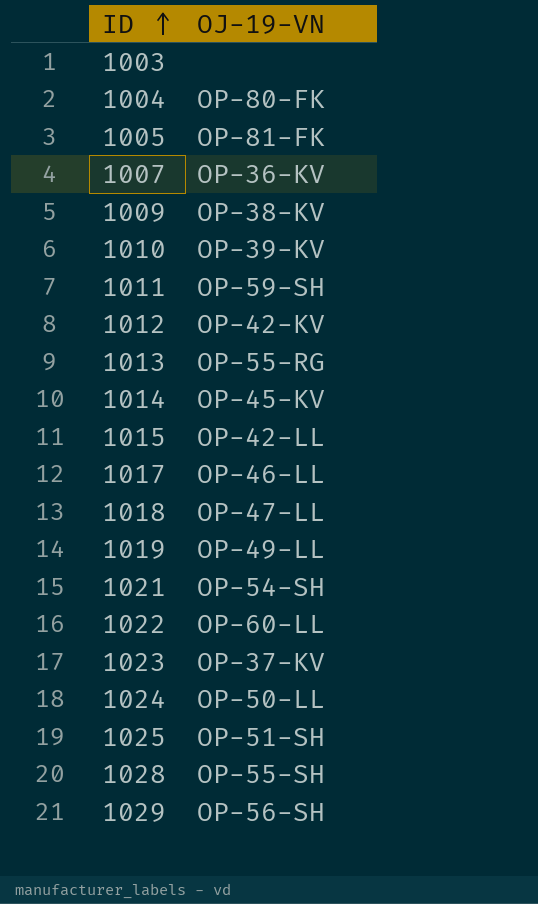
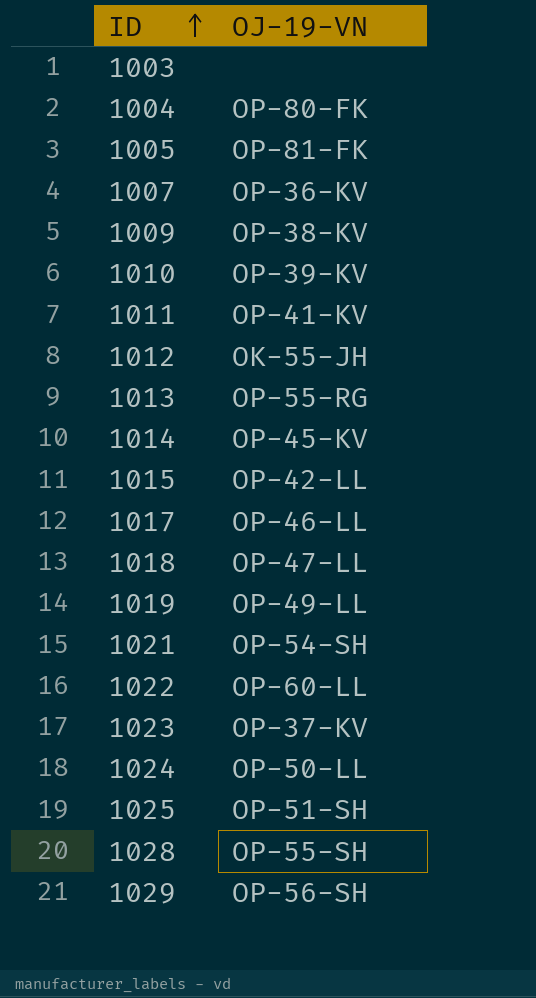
1011 | OJ-19-VN: OP-59-SH -> OP-41-KV
1012 | OJ-19-VN: OP-42-KV -> OK-55-JH

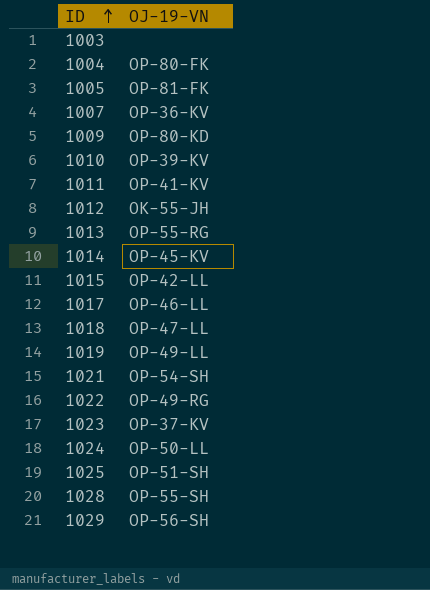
1009 | OJ-19-VN: OP-38-KV -> OP-80-KD
1022 | OJ-19-VN: OP-60-LL -> OP-49-RG

